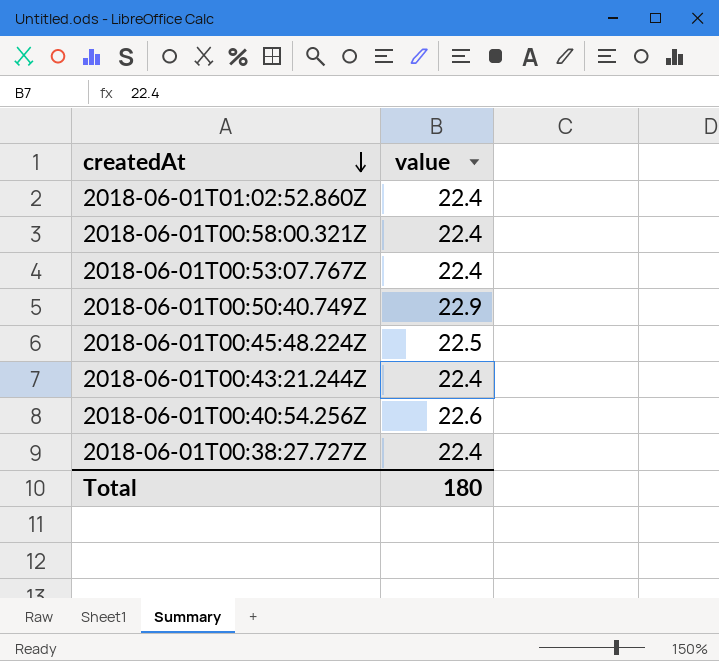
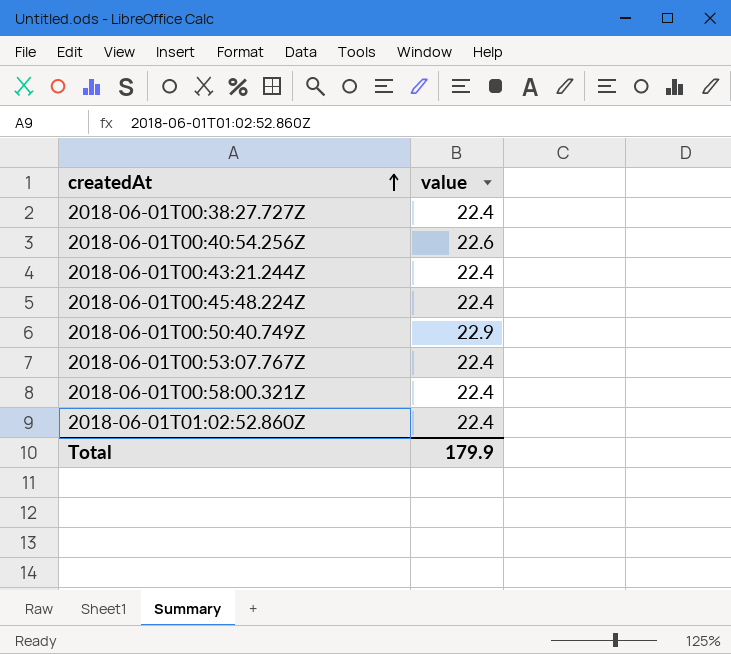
row order: createdAt descending -> createdAt ascending
2018-06-01T00:45:48.224Z | value: 22.5 -> 22.4
Total | value: 180 -> 179.9

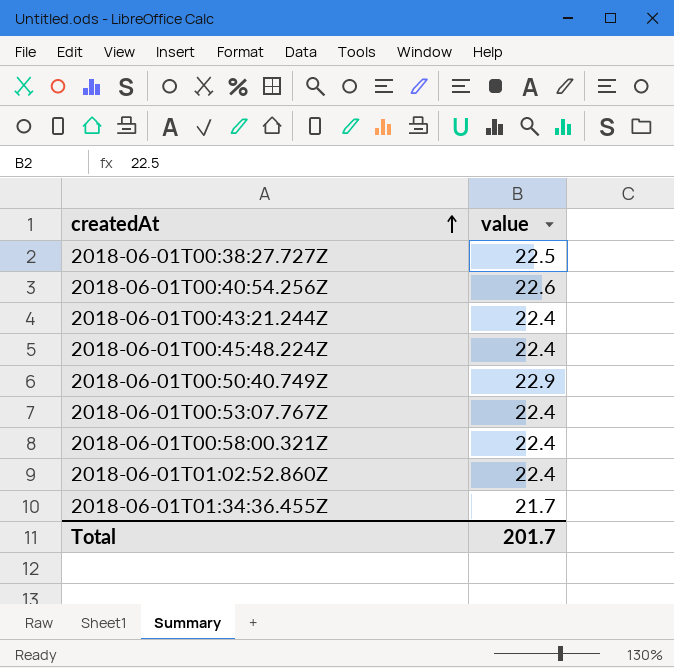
2018-06-01T00:38:27.727Z | value: 22.4 -> 22.5
row 2018-06-01T01:34:36.455Z: none -> 21.7
Total | value: 179.9 -> 201.7

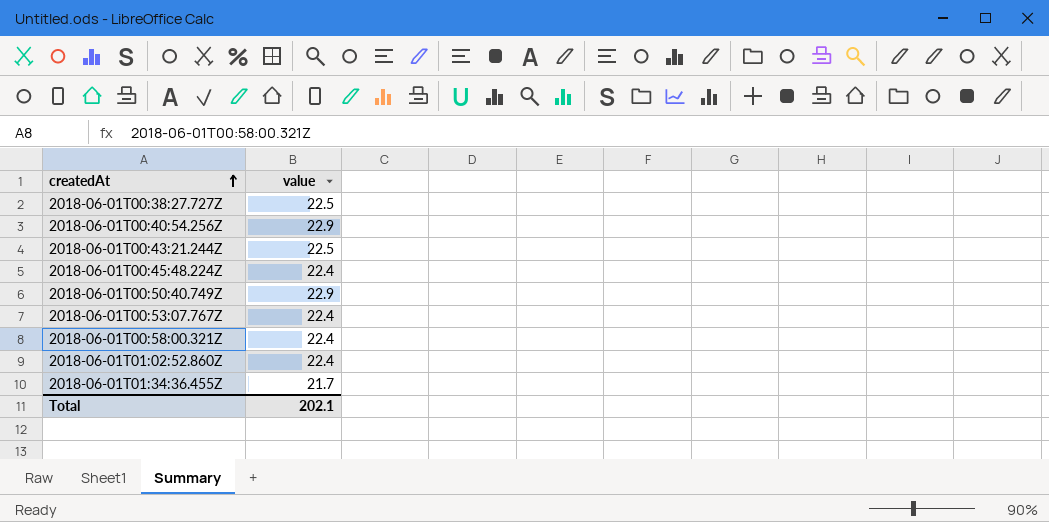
2018-06-01T00:40:54.256Z | value: 22.6 -> 22.9
2018-06-01T00:43:21.244Z | value: 22.4 -> 22.5
Total | value: 201.7 -> 202.1

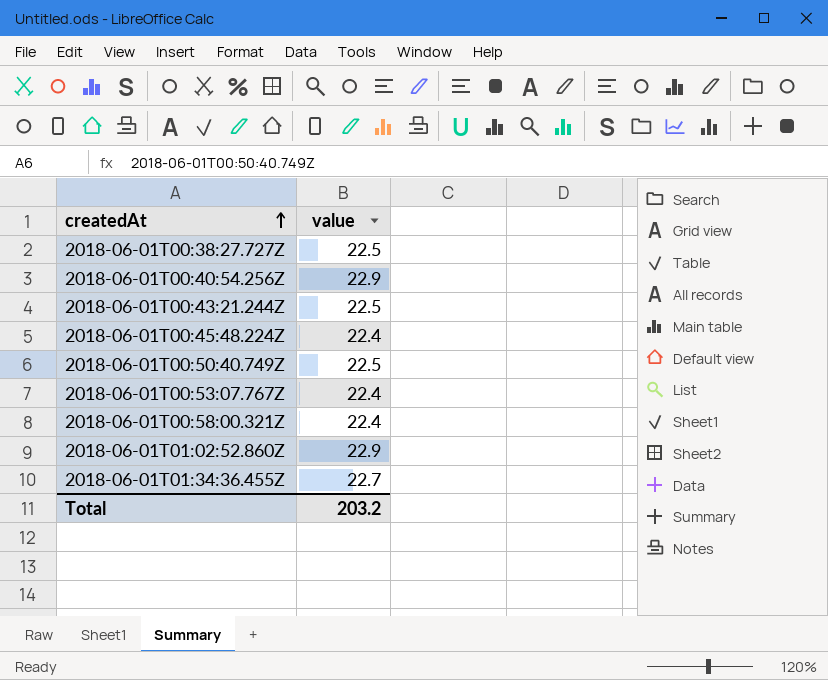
2018-06-01T00:50:40.749Z | value: 22.9 -> 22.5
2018-06-01T01:02:52.860Z | value: 22.4 -> 22.9
2018-06-01T01:34:36.455Z | value: 21.7 -> 22.7
Total | value: 202.1 -> 203.2

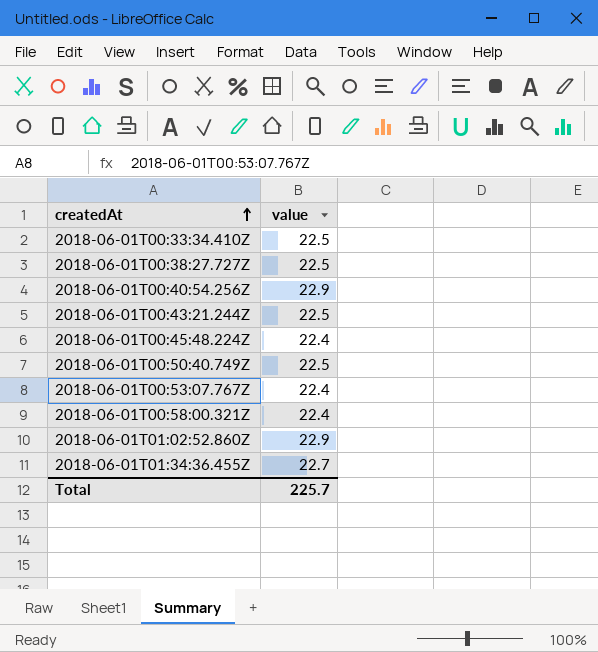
row 2018-06-01T00:33:34.410Z: none -> 22.5
Total | value: 203.2 -> 225.7

